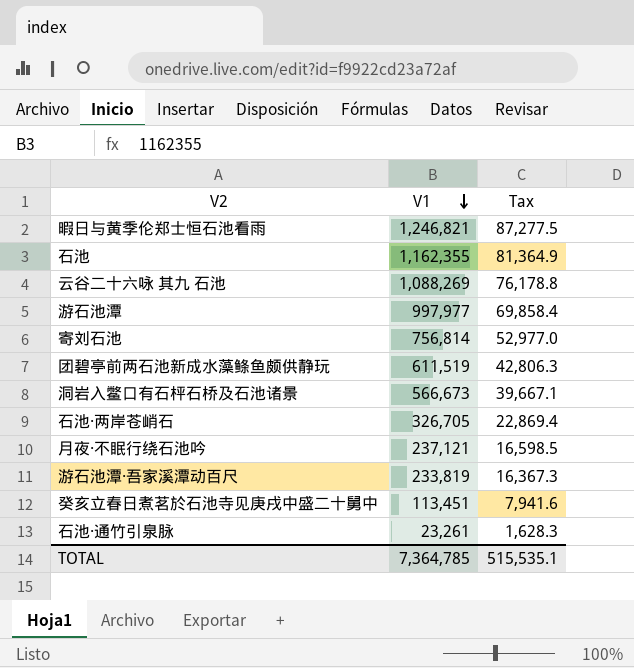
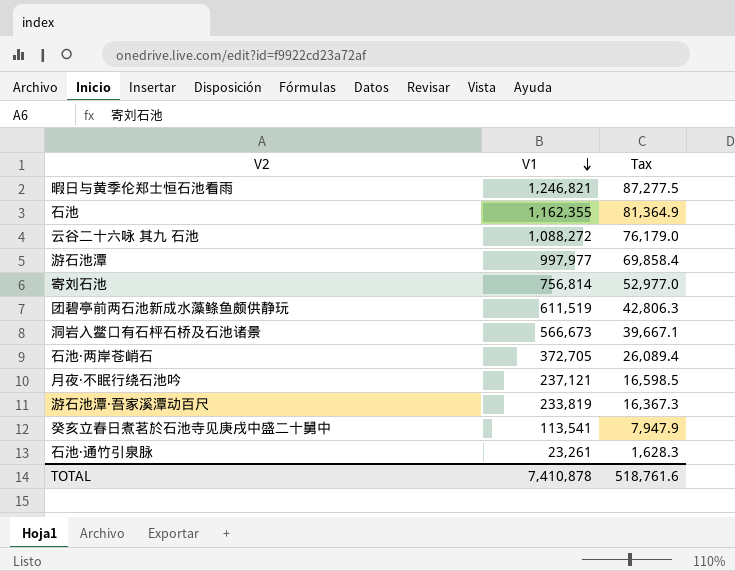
云谷二十六咏 其九 石池 | V1: 1,088,269 -> 1,088,272
云谷二十六咏 其九 石池 | Tax: 76,178.8 -> 76,179.0
石池·两岸苍峭石 | V1: 326,705 -> 372,705
石池·两岸苍峭石 | Tax: 22,869.4 -> 26,089.4
癸亥立春日煮茗於石池寺见庚戌中盛二十舅中 | V1: 113,451 -> 113,541
癸亥立春日煮茗於石池寺见庚戌中盛二十舅中 | Tax: 7,941.6 -> 7,947.9
TOTAL | V1: 7,364,785 -> 7,410,878
TOTAL | Tax: 515,535.1 -> 518,761.6

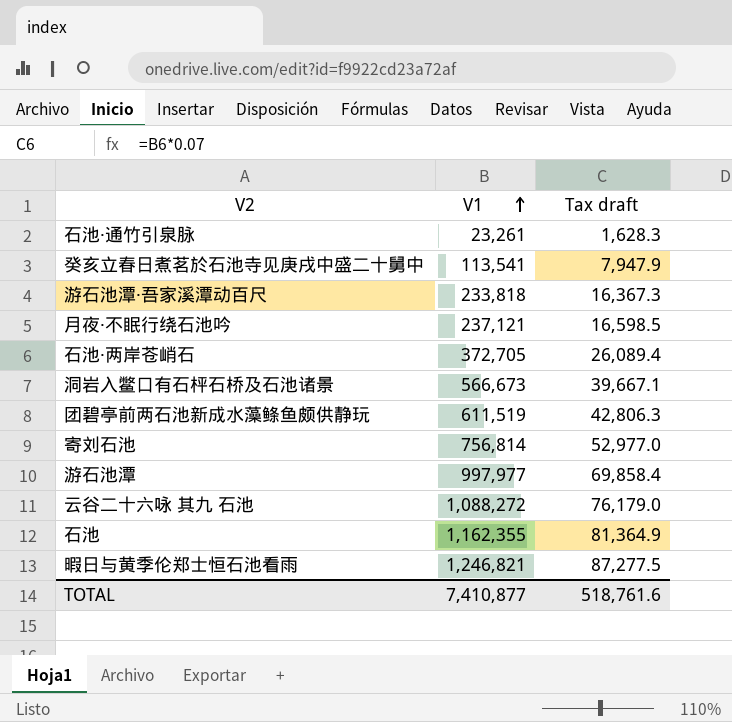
row order: V1 descending -> V1 ascending
column name: Tax -> Tax draft
游石池潭·吾家溪潭动百尺 | V1: 233,819 -> 233,818
TOTAL | V1: 7,410,878 -> 7,410,877

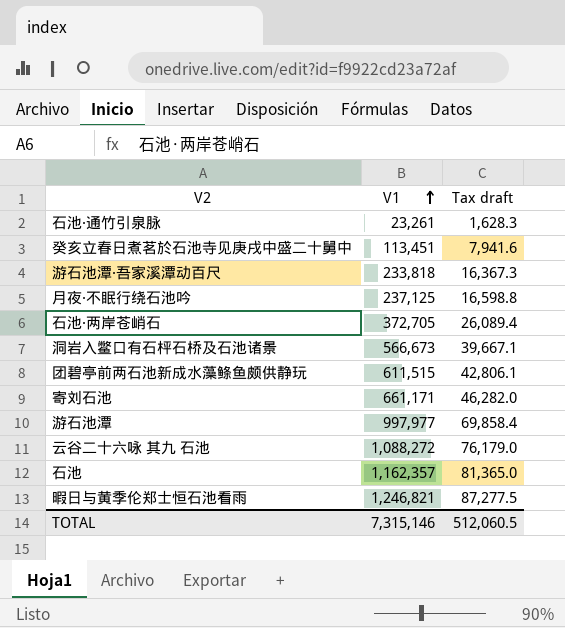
癸亥立春日煮茗於石池寺见庚戌中盛二十舅中 | V1: 113,541 -> 113,451
癸亥立春日煮茗於石池寺见庚戌中盛二十舅中 | Tax draft: 7,947.9 -> 7,941.6
月夜·不眠行绕石池吟 | V1: 237,121 -> 237,125
月夜·不眠行绕石池吟 | Tax draft: 16,598.5 -> 16,598.8
团碧亭前两石池新成水藻鲦鱼颇供静玩 | V1: 611,519 -> 611,515
团碧亭前两石池新成水藻鲦鱼颇供静玩 | Tax draft: 42,806.3 -> 42,806.1
寄刘石池 | V1: 756,814 -> 661,171
寄刘石池 | Tax draft: 52,977.0 -> 46,282.0
石池 | V1: 1,162,355 -> 1,162,357
石池 | Tax draft: 81,364.9 -> 81,365.0
TOTAL | V1: 7,410,877 -> 7,315,146
TOTAL | Tax draft: 518,761.6 -> 512,060.5

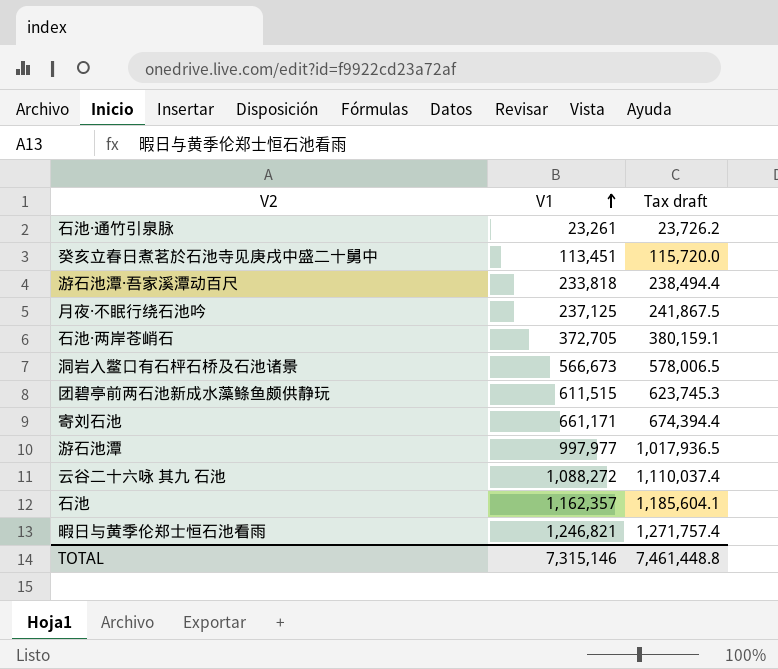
column Tax draft | formula: [V1] * 0.07 -> [V1] * 1.02
TOTAL | Tax draft: 512,060.5 -> 7,461,448.8

